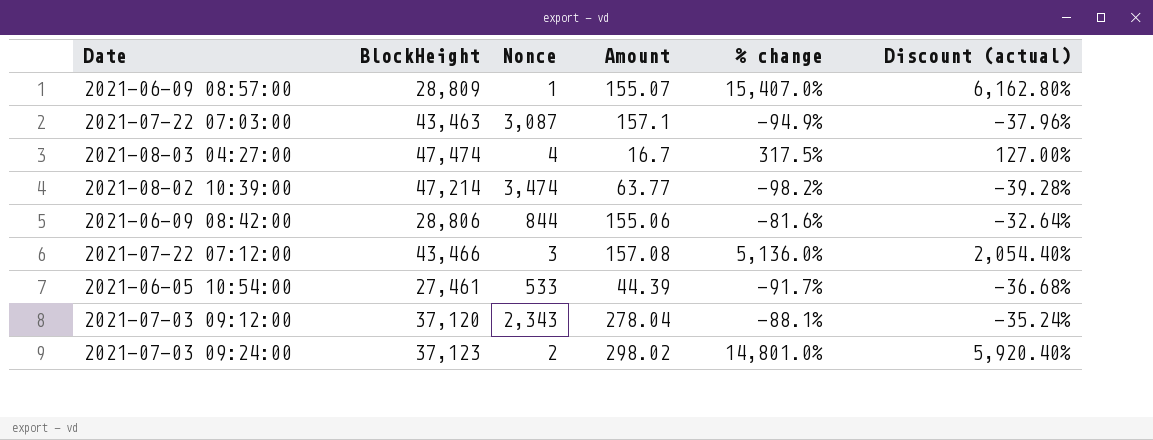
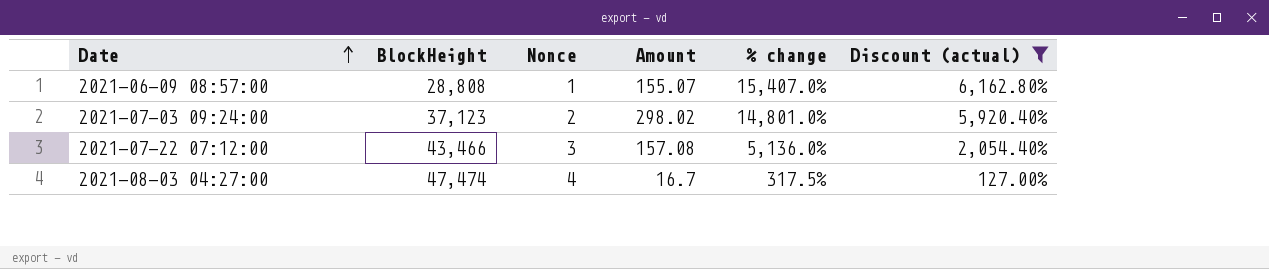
filter: none -> Discount (actual) >= 127.00%
row order: none -> Date ascending
2021-06-09 08:57:00 | BlockHeight: 28,809 -> 28,808

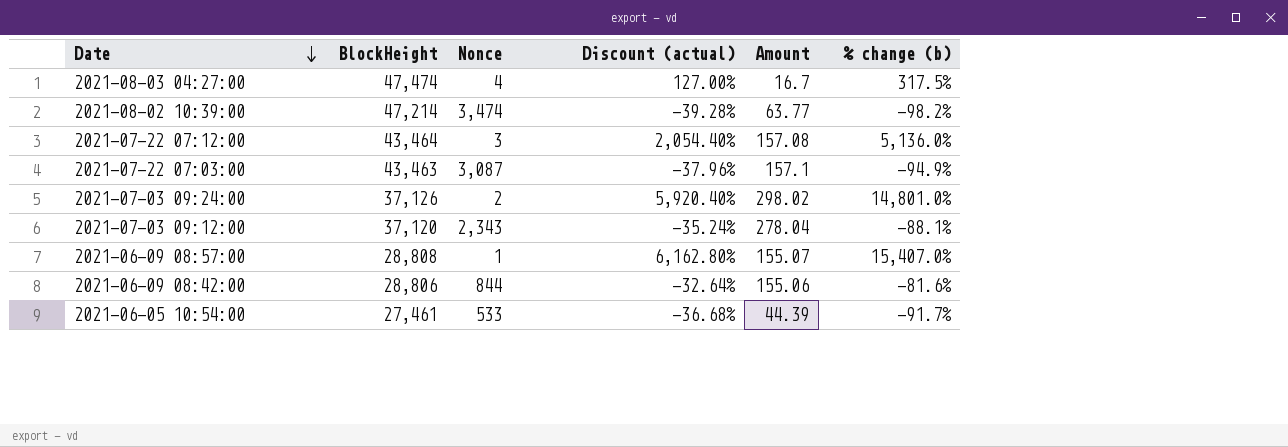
filter: Discount (actual) >= 127.00% -> none
row order: Date ascending -> Date descending
column Discount (actual) | position: 6 -> 4
column name: % change -> % change (b)
2021-07-22 07:12:00 | BlockHeight: 43,466 -> 43,464
2021-07-03 09:24:00 | BlockHeight: 37,123 -> 37,126

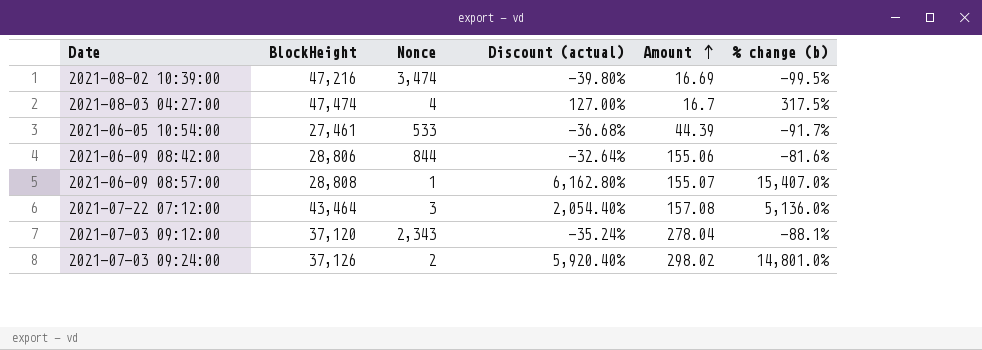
row order: Date descending -> Amount ascending
row 2021-07-22 07:03:00: 43,463 | 3,087 | -37.96% | 157.1 | -94.9% -> none
2021-08-02 10:39:00 | BlockHeight: 47,214 -> 47,216
2021-08-02 10:39:00 | Discount (actual): -39.28% -> -39.80%
2021-08-02 10:39:00 | Amount: 63.77 -> 16.69
2021-08-02 10:39:00 | % change (b): -98.2% -> -99.5%

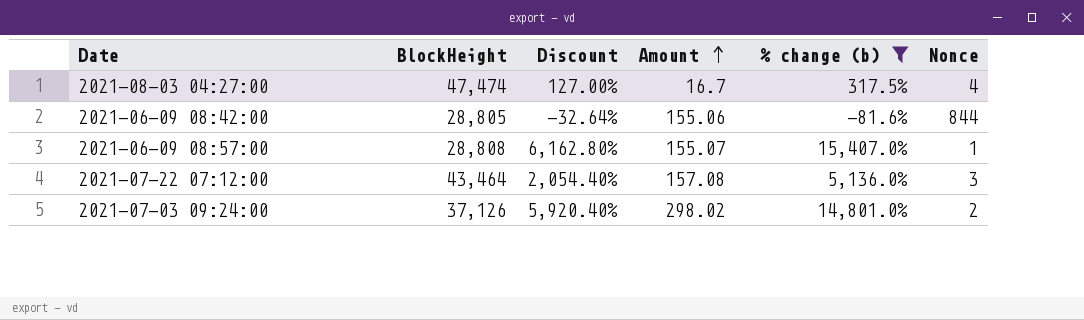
filter: none -> % change (b) >= -81.6%
column name: Discount (actual) -> Discount
column Nonce | position: 3 -> 6
2021-06-09 08:42:00 | BlockHeight: 28,806 -> 28,805

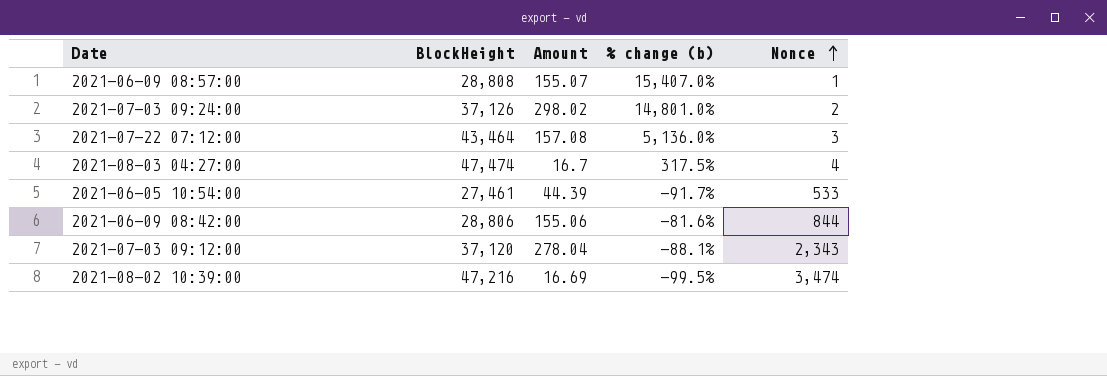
filter: % change (b) >= -81.6% -> none
row order: Amount ascending -> Nonce ascending
column Discount | formula: [% change (b)] * 0.4 -> none
2021-06-09 08:42:00 | BlockHeight: 28,805 -> 28,806

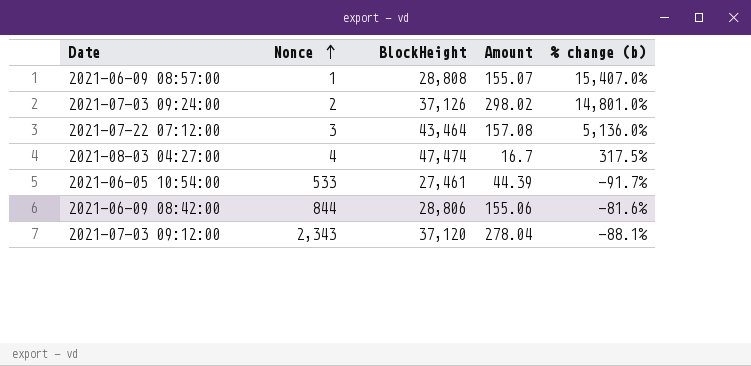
column Nonce | position: 5 -> 2
row 2021-08-02 10:39:00: 47,216 | 16.69 | -99.5% | 3,474 -> none

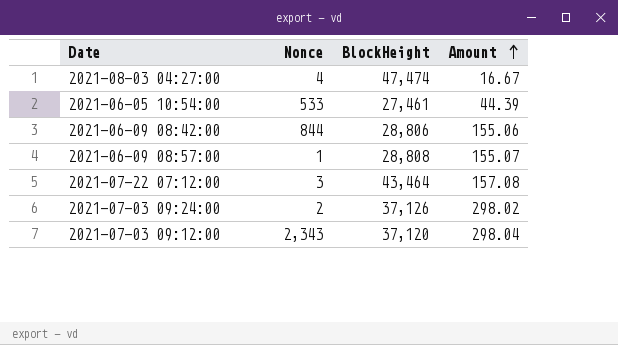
row order: Nonce ascending -> Amount ascending
column % change (b) | formula: ([Amount] - [Nonce]) / [Nonce] -> none
2021-08-03 04:27:00 | Amount: 16.7 -> 16.67
2021-07-03 09:12:00 | Amount: 278.04 -> 298.04

